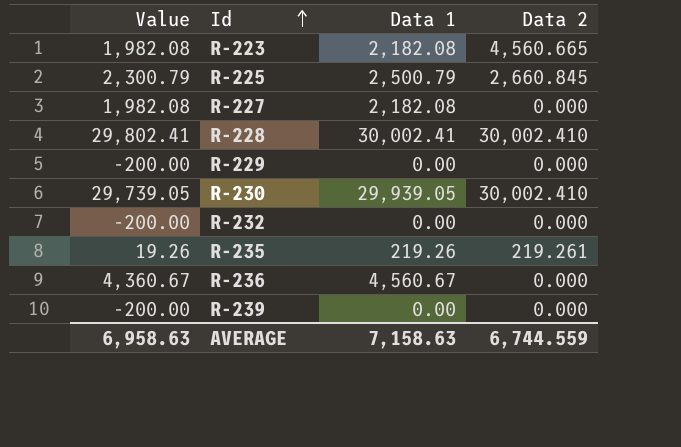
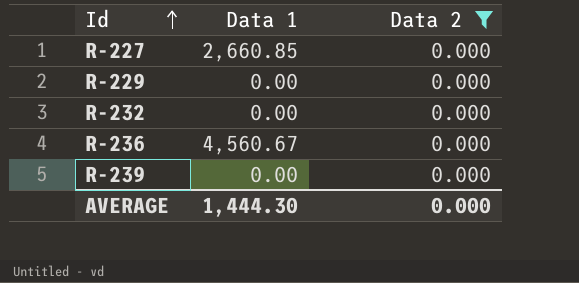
filter: none -> Data 2 = 0.000
column Value | formula: [Data 1] - 200 -> none
R-227 | Data 1: 2,182.08 -> 2,660.85
AVERAGE | Data 1: 7,158.63 -> 1,444.30
AVERAGE | Data 2: 6,744.559 -> 0.000

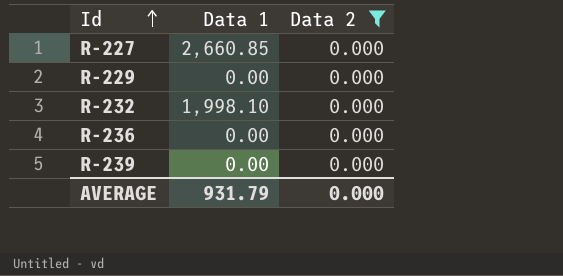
R-232 | Data 1: 0.00 -> 1,998.10
R-236 | Data 1: 4,560.67 -> 0.00
AVERAGE | Data 1: 1,444.30 -> 931.79

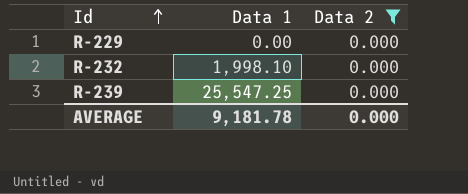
row R-227: 2,660.85 | 0.000 -> none
row R-236: 0.00 | 0.000 -> none
R-239 | Data 1: 0.00 -> 25,547.25
AVERAGE | Data 1: 931.79 -> 9,181.78

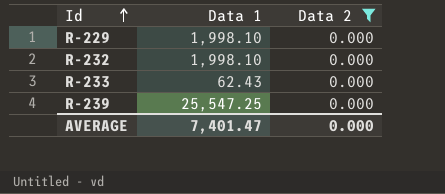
R-229 | Data 1: 0.00 -> 1,998.10
row R-233: none -> 62.43 | 0.000
AVERAGE | Data 1: 9,181.78 -> 7,401.47

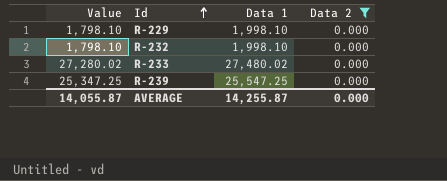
column Value | formula: none -> [Data 1] - 200
R-233 | Data 1: 62.43 -> 27,480.02
AVERAGE | Data 1: 7,401.47 -> 14,255.87

